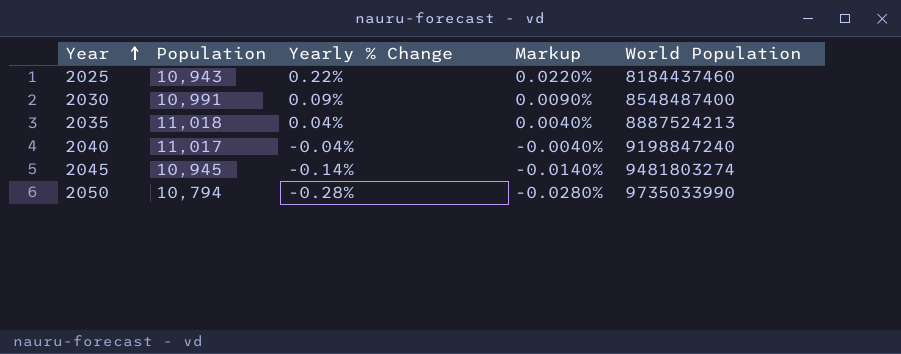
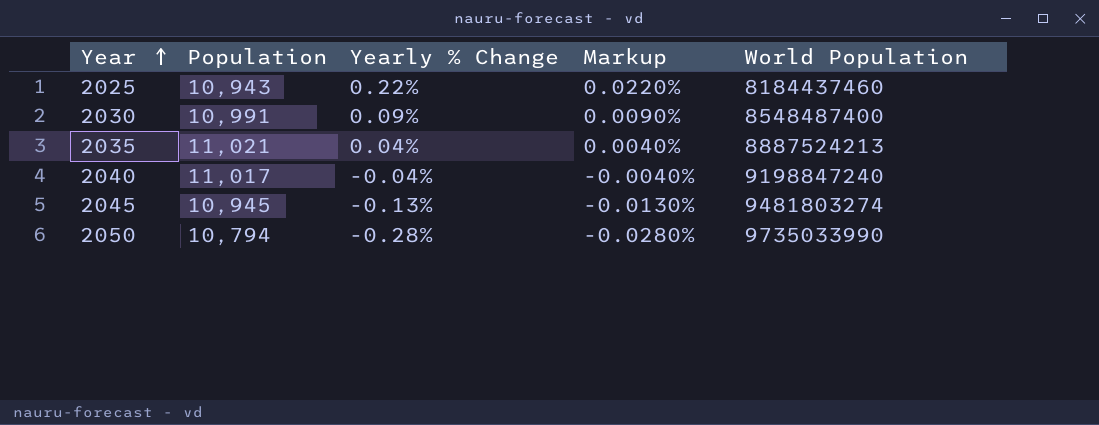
2035 | Population: 11,018 -> 11,021
2045 | Yearly % Change: -0.14% -> -0.13%
2045 | Markup: -0.0140% -> -0.0130%

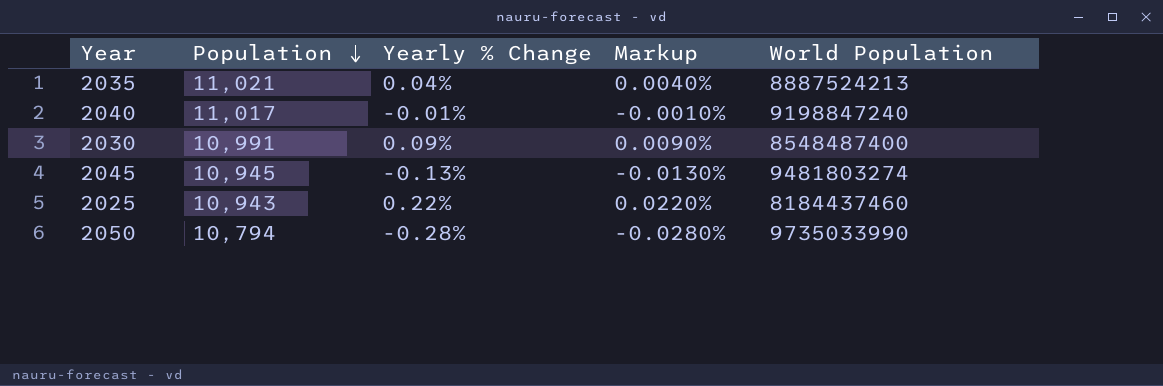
row order: Year ascending -> Population descending
2040 | Yearly % Change: -0.04% -> -0.01%
2040 | Markup: -0.0040% -> -0.0010%

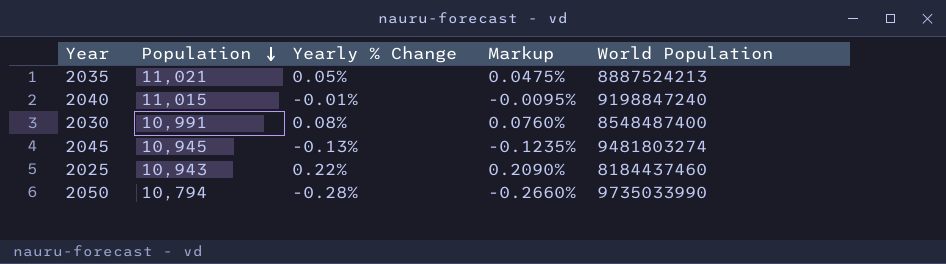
column Markup | formula: [Yearly % Change] * 0.1 -> [Yearly % Change] * 0.95
2035 | Yearly % Change: 0.04% -> 0.05%
2040 | Population: 11,017 -> 11,015
2030 | Yearly % Change: 0.09% -> 0.08%

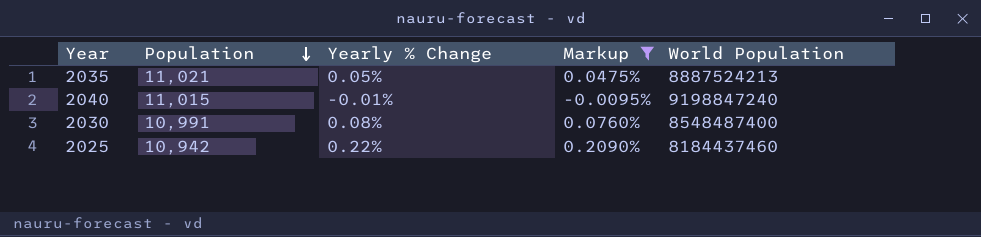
filter: none -> Markup >= -0.0095%
2025 | Population: 10,943 -> 10,942

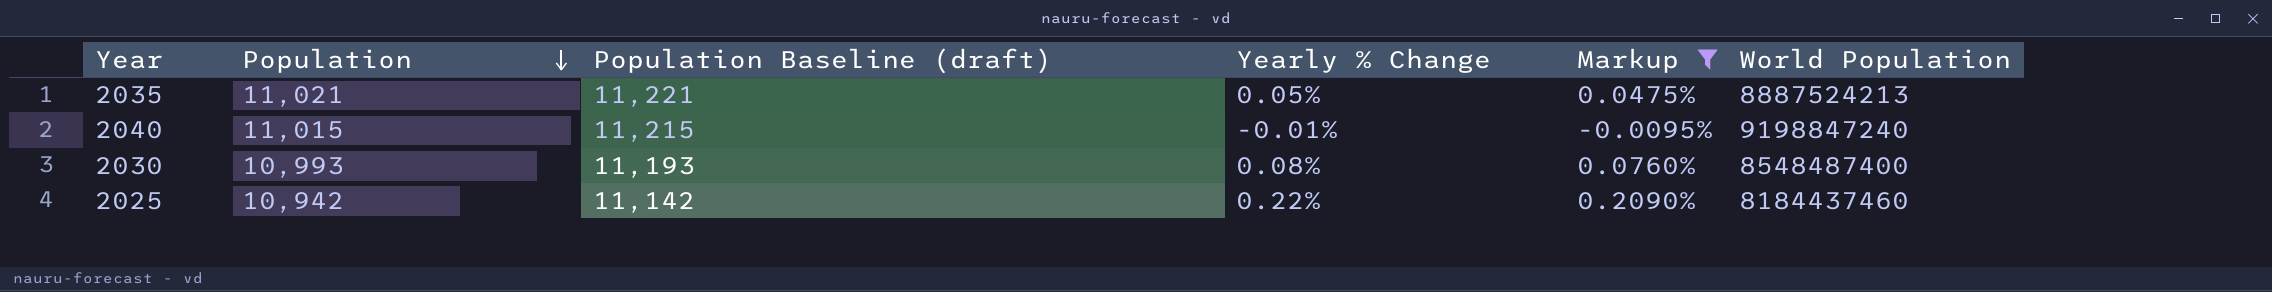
column Population Baseline (draft) | formula: none -> [Population] + 200
2030 | Population: 10,991 -> 10,993

